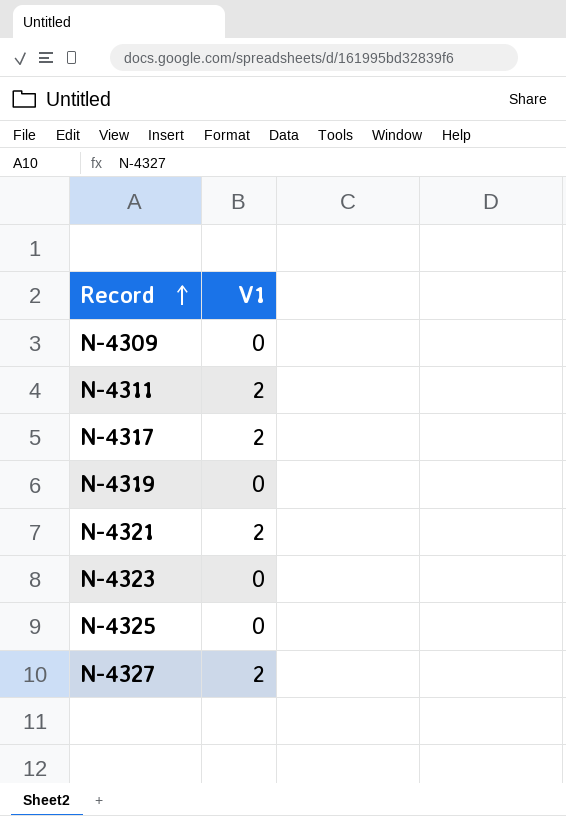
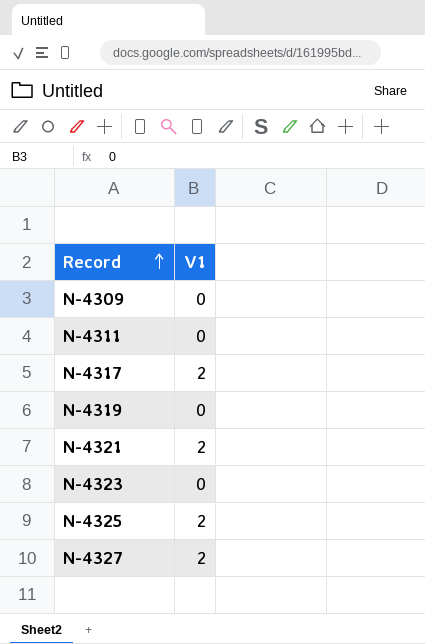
N-4311 | V1: 2 -> 0
N-4325 | V1: 0 -> 2

